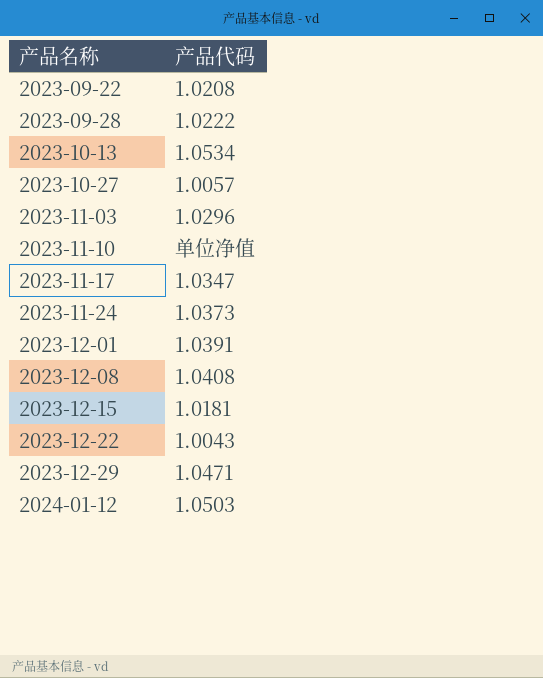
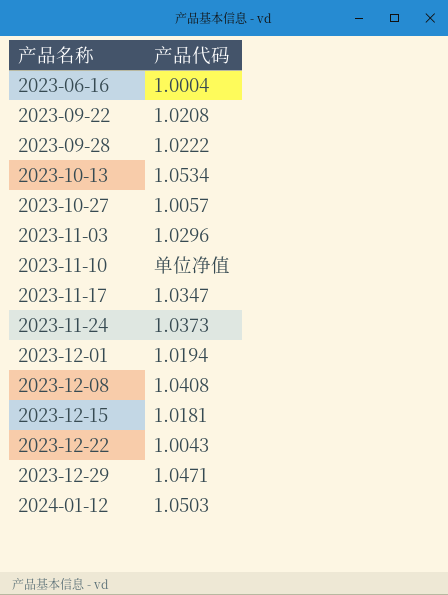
row 2023-06-16: none -> 1.0004
2023-12-01 | 产品代码: 1.0391 -> 1.0194

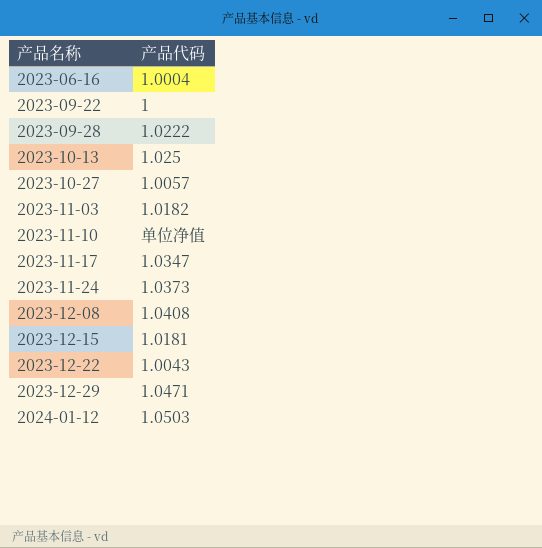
row 2023-12-01: 1.0194 -> none
2023-09-22 | 产品代码: 1.0208 -> 1
2023-10-13 | 产品代码: 1.0534 -> 1.025
2023-11-03 | 产品代码: 1.0296 -> 1.0182

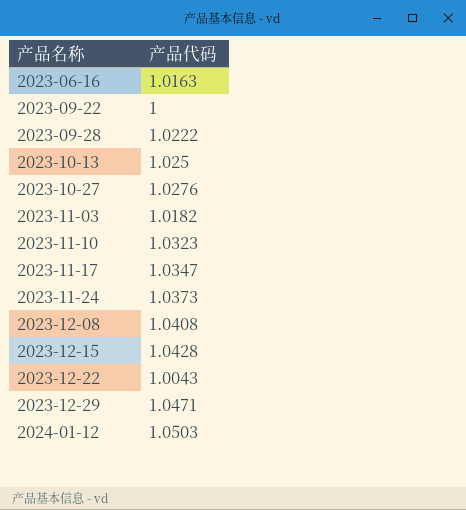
2023-06-16 | 产品代码: 1.0004 -> 1.0163
2023-10-27 | 产品代码: 1.0057 -> 1.0276
2023-11-10 | 产品代码: 单位净值 -> 1.0323
2023-12-15 | 产品代码: 1.0181 -> 1.0428

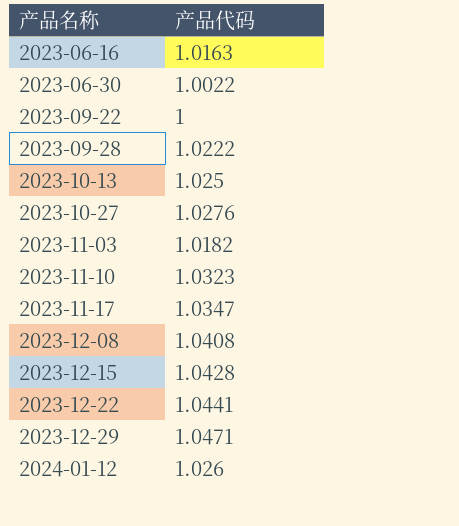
row 2023-11-24: 1.0373 -> none
row 2023-06-30: none -> 1.0022
2023-12-22 | 产品代码: 1.0043 -> 1.0441
2024-01-12 | 产品代码: 1.0503 -> 1.026

